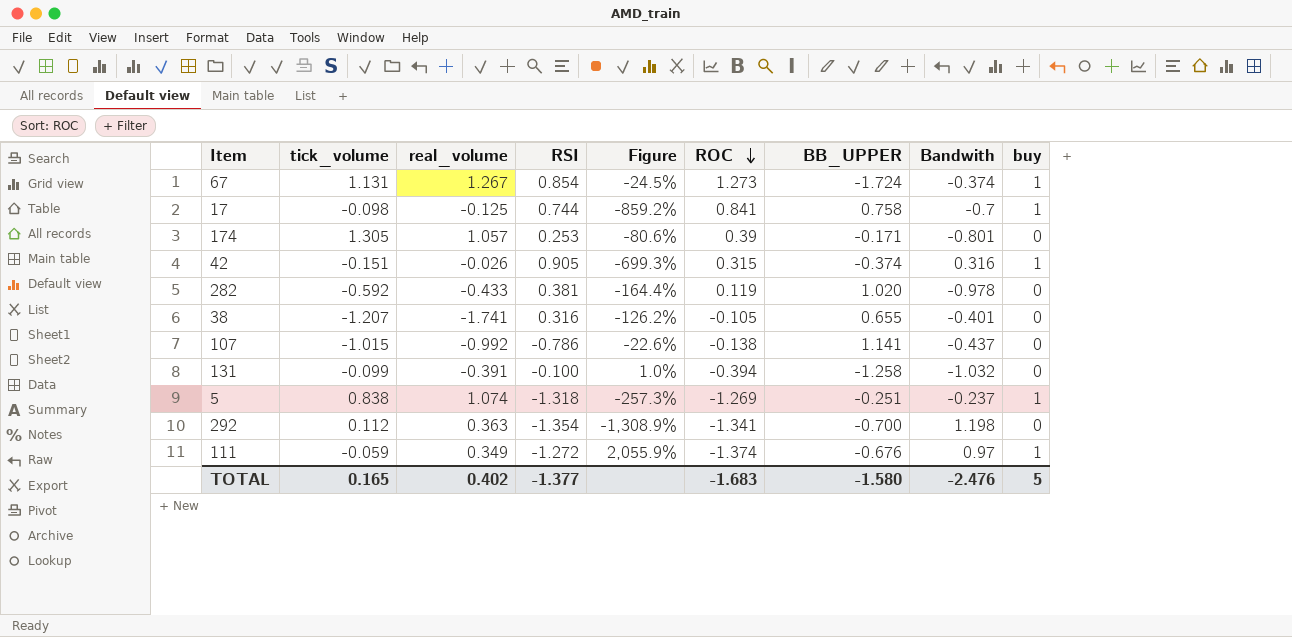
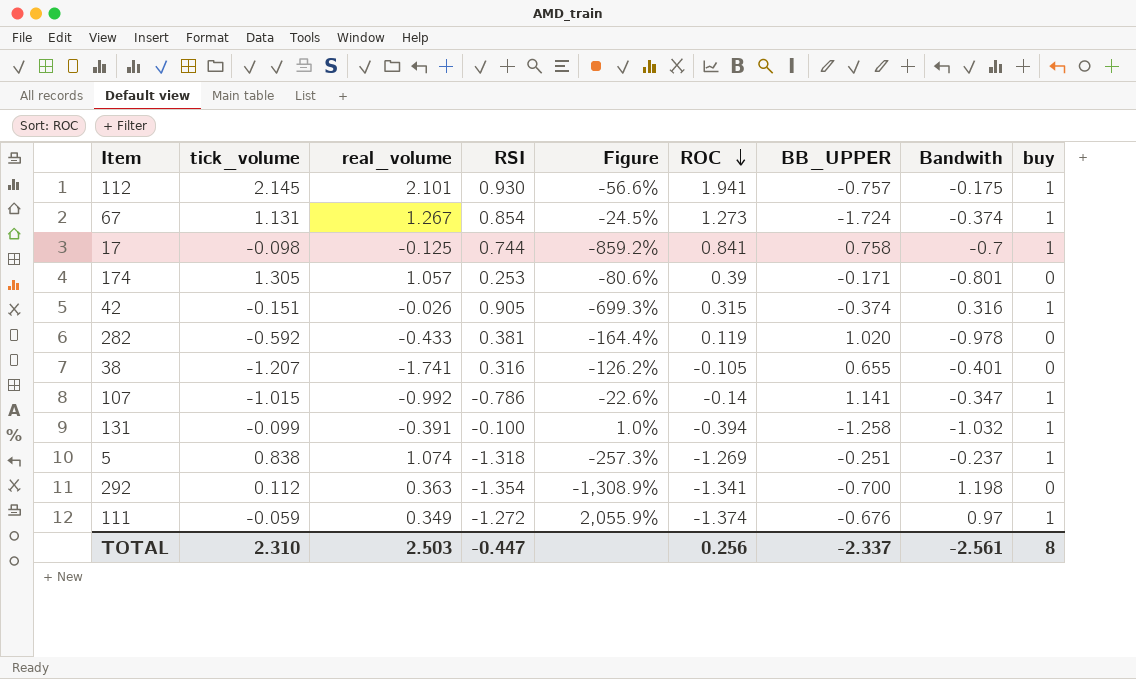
row 112: none -> 2.145 | 2.101 | 0.930 | -56.6% | 1.941 | -0.757 | -0.175 | 1
107 | ROC: -0.138 -> -0.14
107 | Bandwith: -0.437 -> -0.347
107 | buy: 0 -> 1
131 | buy: 0 -> 1
TOTAL | tick_volume: 0.165 -> 2.310
TOTAL | real_volume: 0.402 -> 2.503
TOTAL | RSI: -1.377 -> -0.447
TOTAL | ROC: -1.683 -> 0.256
TOTAL | BB_UPPER: -1.580 -> -2.337
TOTAL | Bandwith: -2.476 -> -2.561
TOTAL | buy: 5 -> 8

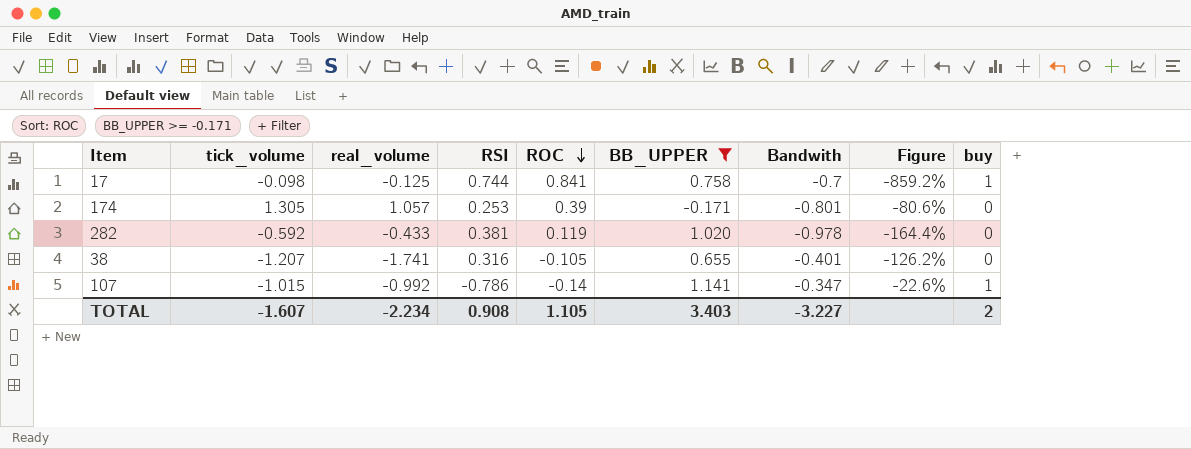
filter: none -> BB_UPPER >= -0.171
column Figure | position: 5 -> 8
TOTAL | tick_volume: 2.310 -> -1.607
TOTAL | real_volume: 2.503 -> -2.234
TOTAL | RSI: -0.447 -> 0.908
TOTAL | ROC: 0.256 -> 1.105
TOTAL | BB_UPPER: -2.337 -> 3.403
TOTAL | Bandwith: -2.561 -> -3.227
TOTAL | buy: 8 -> 2

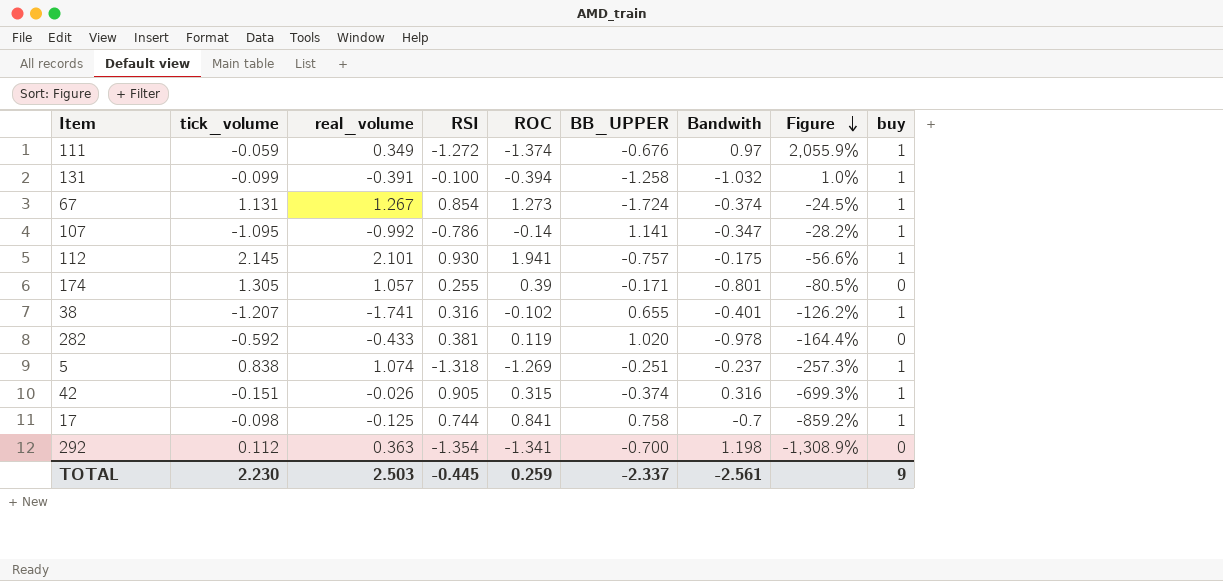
filter: BB_UPPER >= -0.171 -> none
row order: ROC descending -> Figure descending
107 | tick_volume: -1.015 -> -1.095
107 | Figure: -22.6% -> -28.2%
174 | RSI: 0.253 -> 0.255
174 | Figure: -80.6% -> -80.5%
38 | ROC: -0.105 -> -0.102
38 | buy: 0 -> 1
TOTAL | tick_volume: -1.607 -> 2.230
TOTAL | real_volume: -2.234 -> 2.503
TOTAL | RSI: 0.908 -> -0.445
TOTAL | ROC: 1.105 -> 0.259
TOTAL | BB_UPPER: 3.403 -> -2.337
TOTAL | Bandwith: -3.227 -> -2.561
TOTAL | buy: 2 -> 9

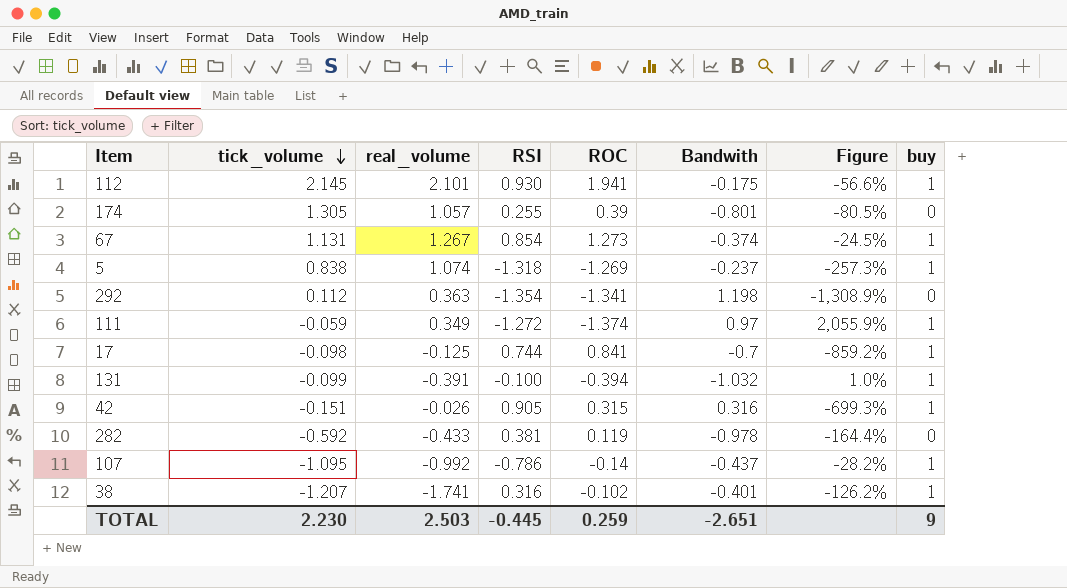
row order: Figure descending -> tick_volume descending
column BB_UPPER | position: 6 -> none
107 | Bandwith: -0.347 -> -0.437
TOTAL | Bandwith: -2.561 -> -2.651

